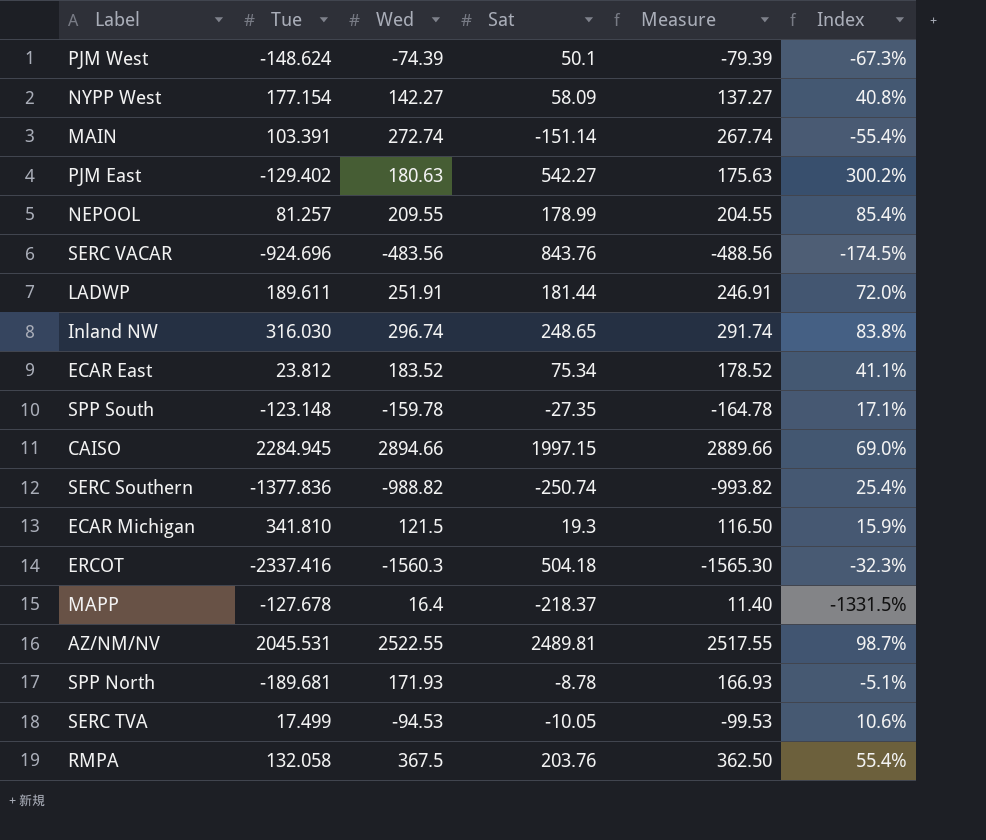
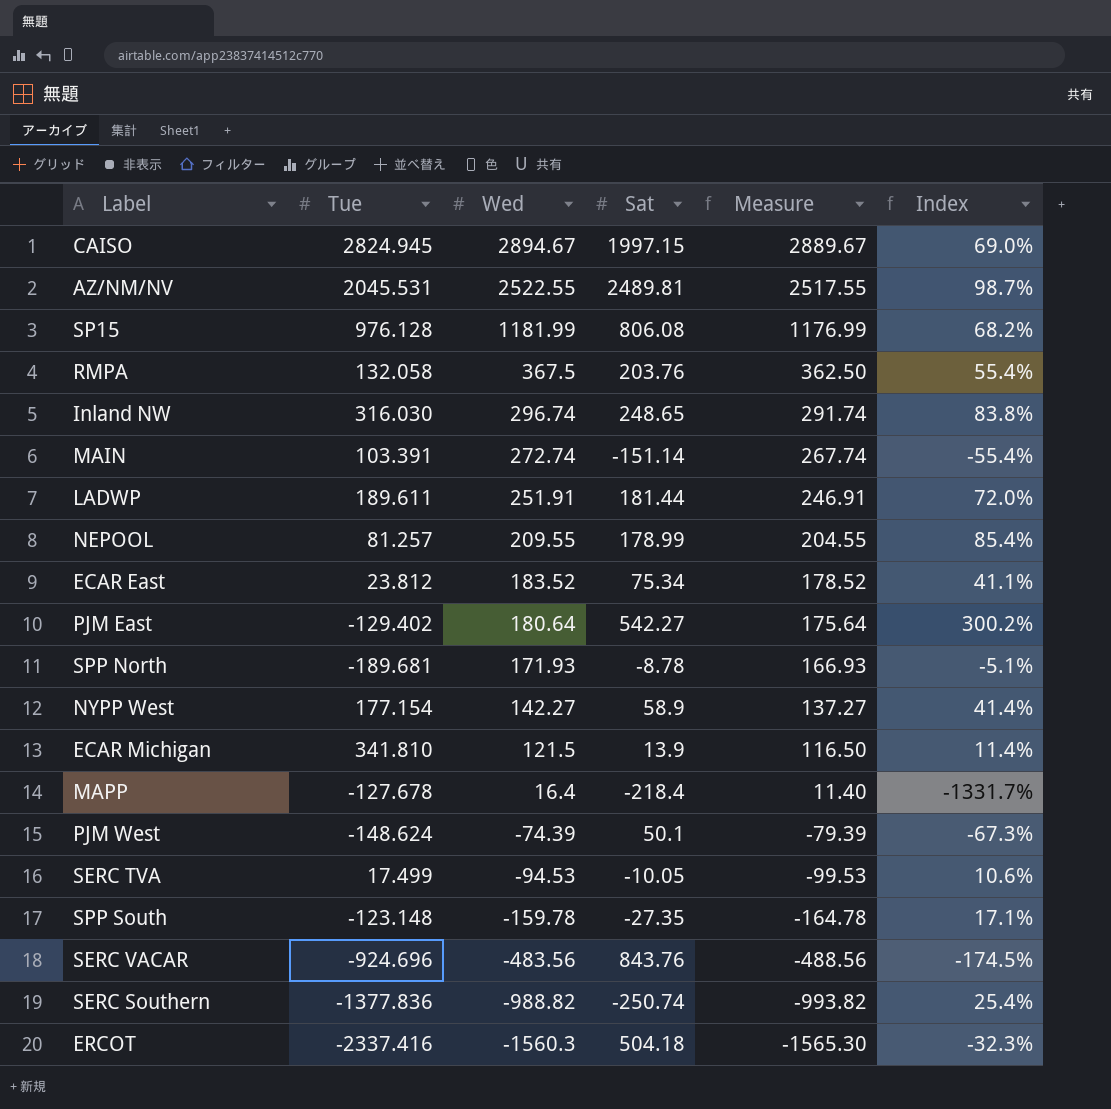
row order: none -> Wed descending
CAISO | Tue: 2284.945 -> 2824.945
CAISO | Wed: 2894.66 -> 2894.67
CAISO | Measure: 2889.66 -> 2889.67
row SP15: none -> 976.128 | 1181.99 | 806.08 | 1176.99 | 68.2%
PJM East | Wed: 180.63 -> 180.64
PJM East | Measure: 175.63 -> 175.64
NYPP West | Sat: 58.09 -> 58.9
NYPP West | Index: 40.8% -> 41.4%
ECAR Michigan | Sat: 19.3 -> 13.9
ECAR Michigan | Index: 15.9% -> 11.4%
MAPP | Sat: -218.37 -> -218.4
MAPP | Index: -1331.5% -> -1331.7%

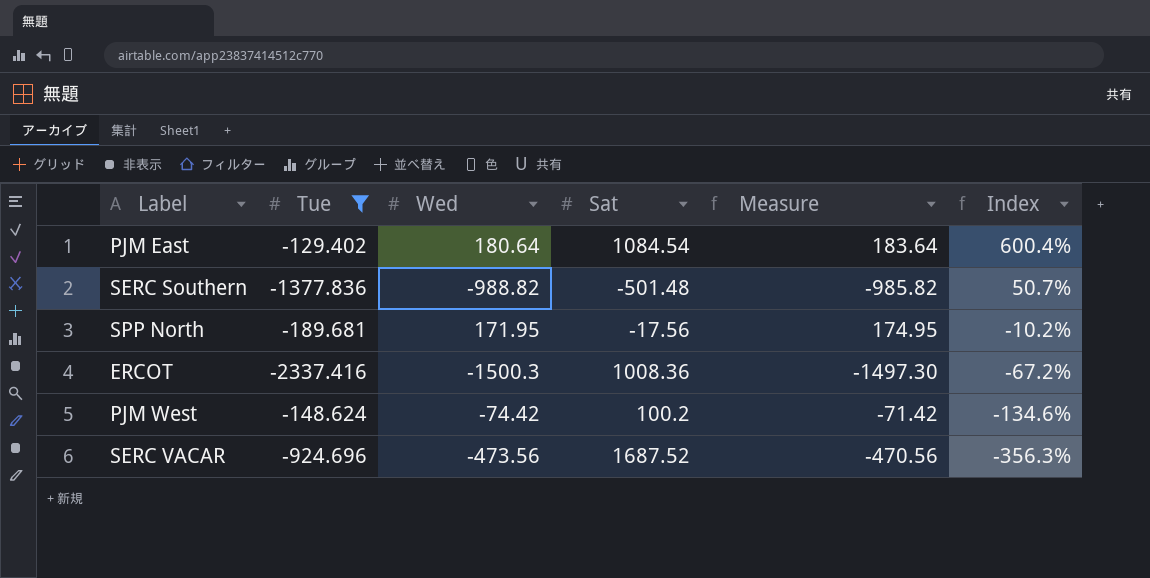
filter: none -> Tue <= -129.402
row order: Wed descending -> Index descending
column Measure | formula: [Wed] - 5 -> [Wed] + 3
PJM East | Sat: 542.27 -> 1084.54
PJM East | Index: 300.2% -> 600.4%
SERC Southern | Sat: -250.74 -> -501.48
SERC Southern | Index: 25.4% -> 50.7%
SPP North | Wed: 171.93 -> 171.95
SPP North | Sat: -8.78 -> -17.56
SPP North | Index: -5.1% -> -10.2%
ERCOT | Wed: -1560.3 -> -1500.3
ERCOT | Sat: 504.18 -> 1008.36
ERCOT | Index: -32.3% -> -67.2%
PJM West | Wed: -74.39 -> -74.42
PJM West | Sat: 50.1 -> 100.2
PJM West | Index: -67.3% -> -134.6%
SERC VACAR | Wed: -483.56 -> -473.56
SERC VACAR | Sat: 843.76 -> 1687.52
SERC VACAR | Index: -174.5% -> -356.3%

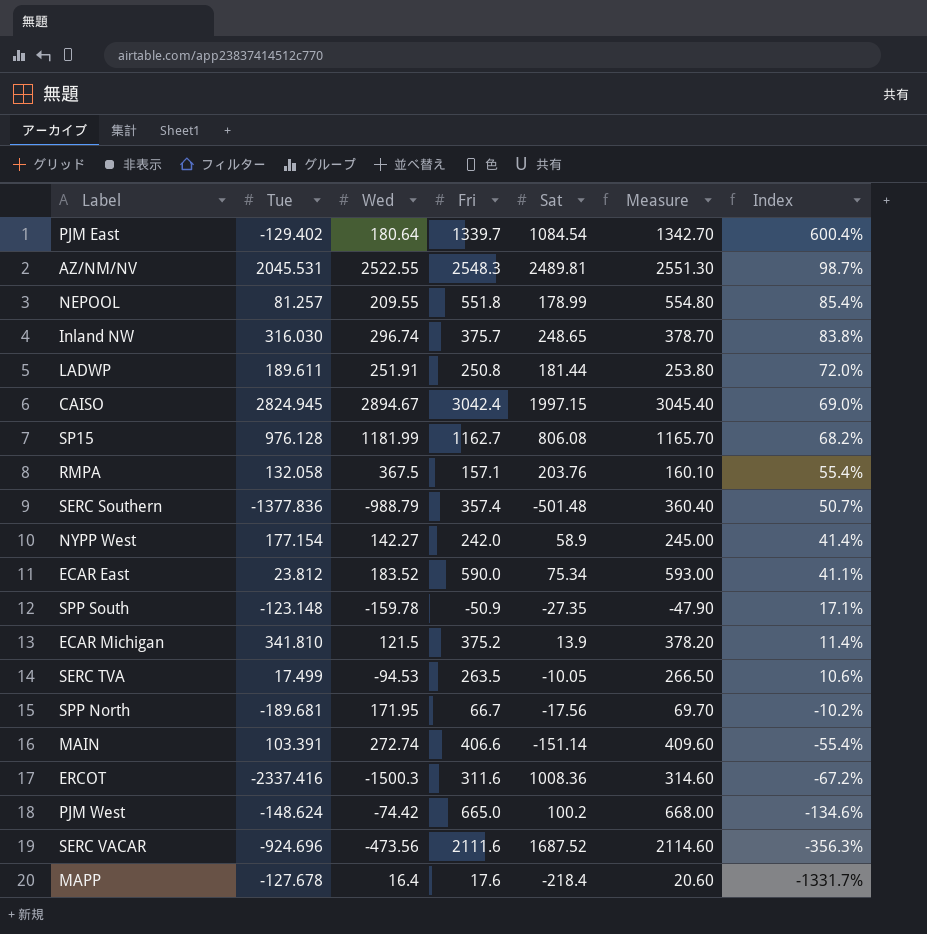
filter: Tue <= -129.402 -> none
column Fri | position: none -> 4
column Measure | formula: [Wed] + 3 -> [Fri] + 3
SERC Southern | Wed: -988.82 -> -988.79

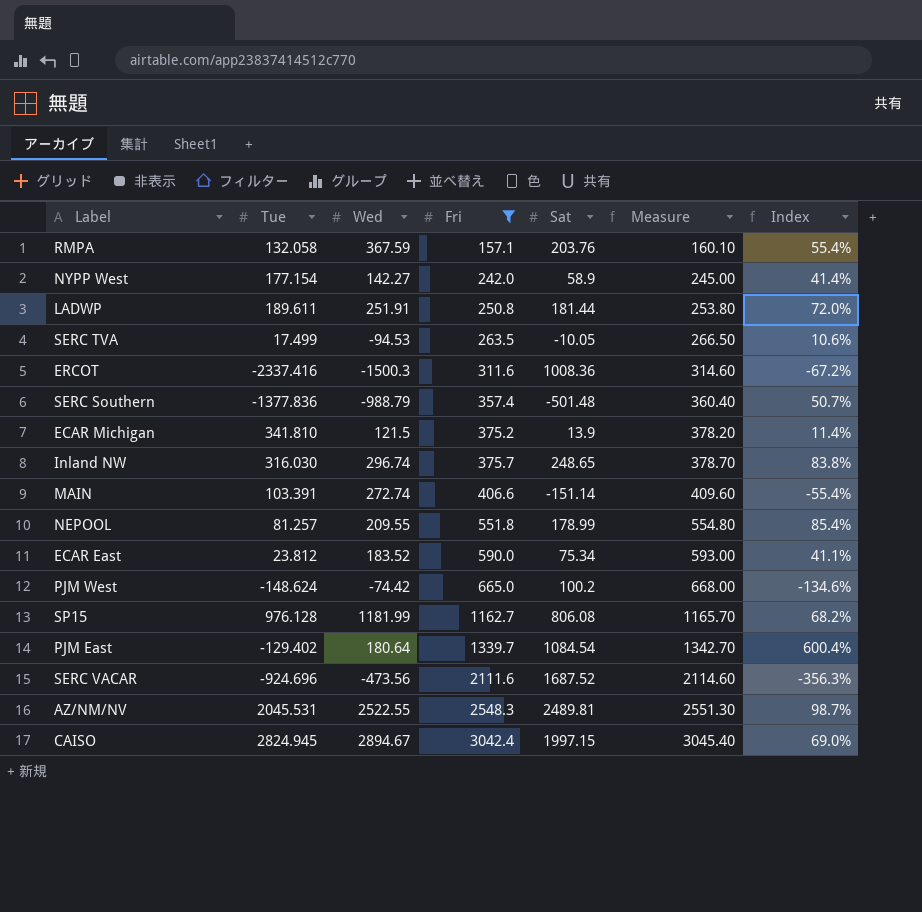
filter: none -> Fri >= 157.1
row order: Index descending -> Fri ascending
RMPA | Wed: 367.5 -> 367.59

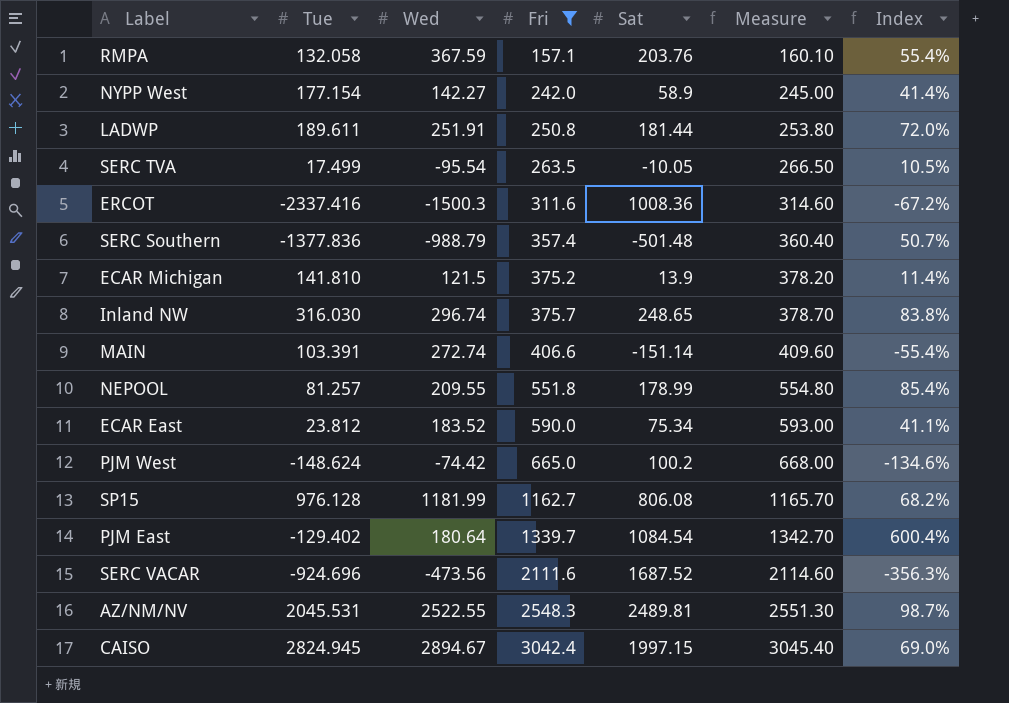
SERC TVA | Wed: -94.53 -> -95.54
SERC TVA | Index: 10.6% -> 10.5%
ECAR Michigan | Tue: 341.810 -> 141.810

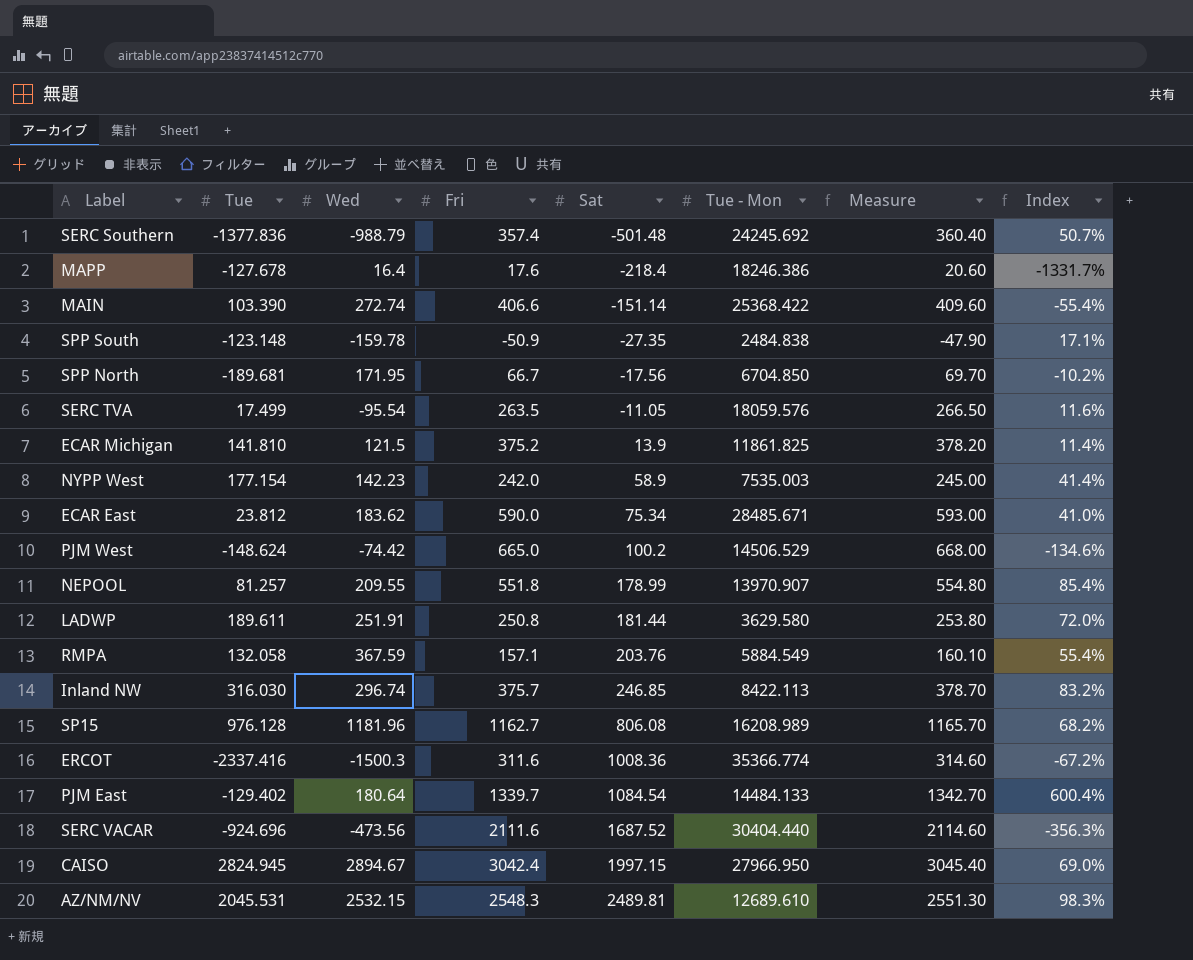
filter: Fri >= 157.1 -> none
row order: Fri ascending -> Sat ascending
column Tue - Mon | position: none -> 6
MAIN | Tue: 103.391 -> 103.390
SERC TVA | Sat: -10.05 -> -11.05
SERC TVA | Index: 10.5% -> 11.6%
NYPP West | Wed: 142.27 -> 142.23
ECAR East | Wed: 183.52 -> 183.62
ECAR East | Index: 41.1% -> 41.0%
Inland NW | Sat: 248.65 -> 246.85
Inland NW | Index: 83.8% -> 83.2%
SP15 | Wed: 1181.99 -> 1181.96
AZ/NM/NV | Wed: 2522.55 -> 2532.15
AZ/NM/NV | Index: 98.7% -> 98.3%

